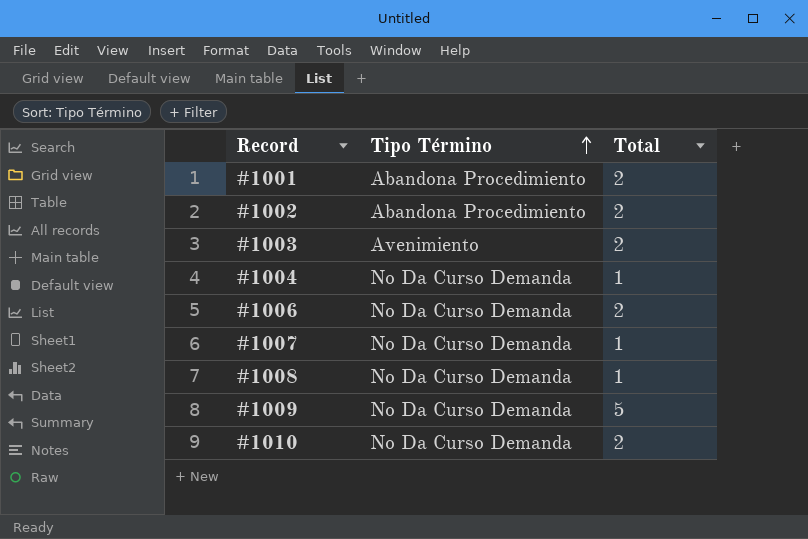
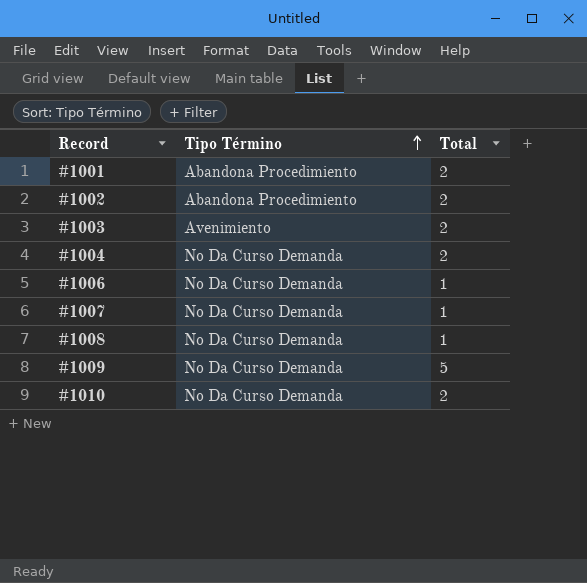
#1004 | Total: 1 -> 2
#1006 | Total: 2 -> 1

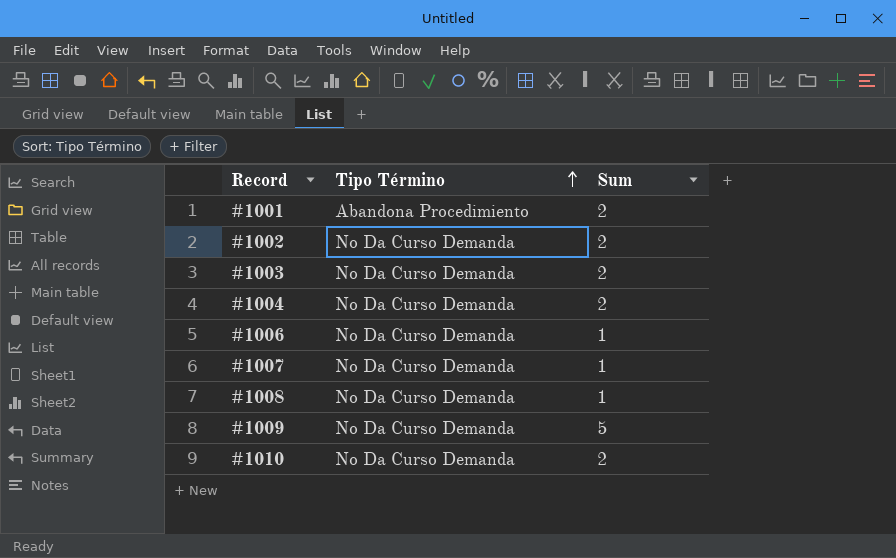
column name: Total -> Sum
#1002 | Tipo Término: Abandona Procedimiento -> No Da Curso Demanda
#1003 | Tipo Término: Avenimiento -> No Da Curso Demanda

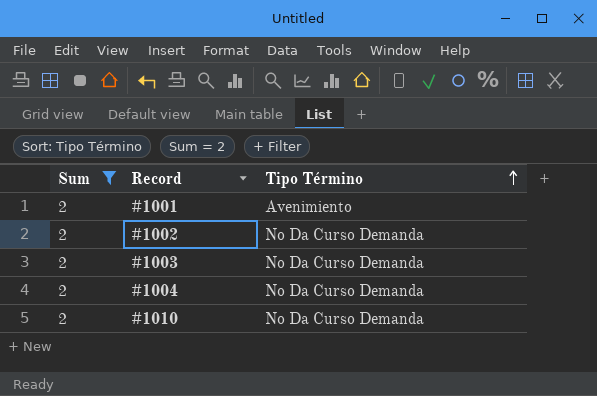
filter: none -> Sum = 2
column Sum | position: 3 -> 1
#1001 | Tipo Término: Abandona Procedimiento -> Avenimiento

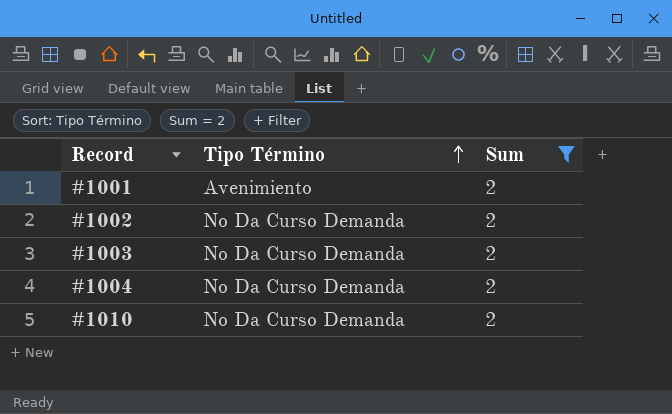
column Sum | position: 1 -> 3

